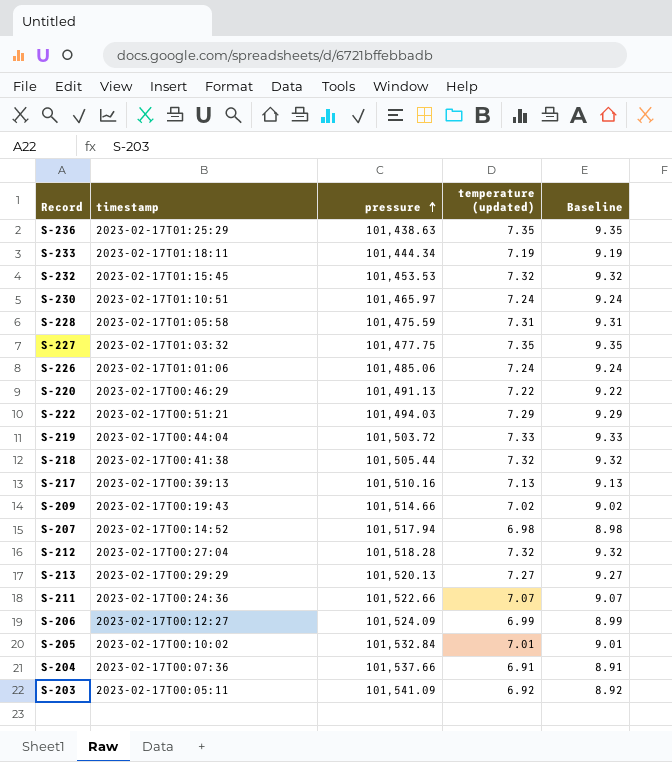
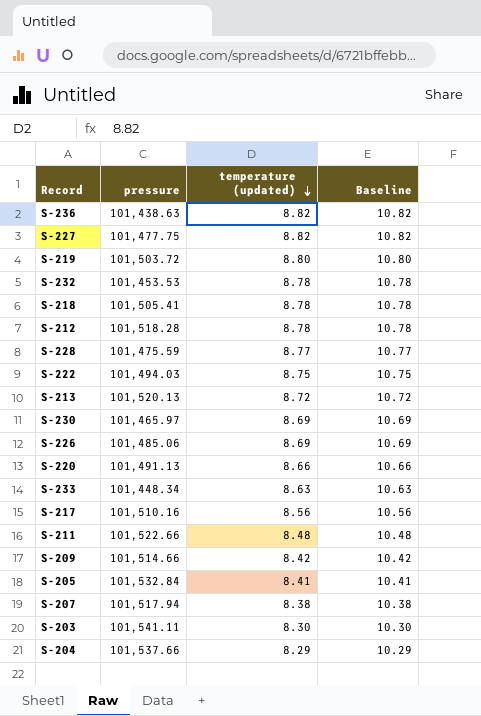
row order: pressure ascending -> temperature (updated) descending
column timestamp | position: 2 -> none
row S-206: 2023-02-17T00:12:27 | 101,524.09 | 6.99 | 8.99 -> none
S-236 | temperature (updated): 7.35 -> 8.82
S-236 | Baseline: 9.35 -> 10.82
S-227 | temperature (updated): 7.35 -> 8.82
S-227 | Baseline: 9.35 -> 10.82
S-219 | temperature (updated): 7.33 -> 8.80
S-219 | Baseline: 9.33 -> 10.80
S-232 | temperature (updated): 7.32 -> 8.78
S-232 | Baseline: 9.32 -> 10.78
S-218 | pressure: 101,505.44 -> 101,505.41
S-218 | temperature (updated): 7.32 -> 8.78
S-218 | Baseline: 9.32 -> 10.78
S-212 | temperature (updated): 7.32 -> 8.78
S-212 | Baseline: 9.32 -> 10.78
S-228 | temperature (updated): 7.31 -> 8.77
S-228 | Baseline: 9.31 -> 10.77
S-222 | temperature (updated): 7.29 -> 8.75
S-222 | Baseline: 9.29 -> 10.75
S-213 | temperature (updated): 7.27 -> 8.72
S-213 | Baseline: 9.27 -> 10.72
S-230 | temperature (updated): 7.24 -> 8.69
S-230 | Baseline: 9.24 -> 10.69
S-226 | temperature (updated): 7.24 -> 8.69
S-226 | Baseline: 9.24 -> 10.69
S-220 | temperature (updated): 7.22 -> 8.66
S-220 | Baseline: 9.22 -> 10.66
S-233 | pressure: 101,444.34 -> 101,448.34
S-233 | temperature (updated): 7.19 -> 8.63
S-233 | Baseline: 9.19 -> 10.63
S-217 | temperature (updated): 7.13 -> 8.56
S-217 | Baseline: 9.13 -> 10.56
S-211 | temperature (updated): 7.07 -> 8.48
S-211 | Baseline: 9.07 -> 10.48
S-209 | temperature (updated): 7.02 -> 8.42
S-209 | Baseline: 9.02 -> 10.42
S-205 | temperature (updated): 7.01 -> 8.41
S-205 | Baseline: 9.01 -> 10.41
S-207 | temperature (updated): 6.98 -> 8.38
S-207 | Baseline: 8.98 -> 10.38
S-203 | pressure: 101,541.09 -> 101,541.11
S-203 | temperature (updated): 6.92 -> 8.30
S-203 | Baseline: 8.92 -> 10.30
S-204 | temperature (updated): 6.91 -> 8.29
S-204 | Baseline: 8.91 -> 10.29

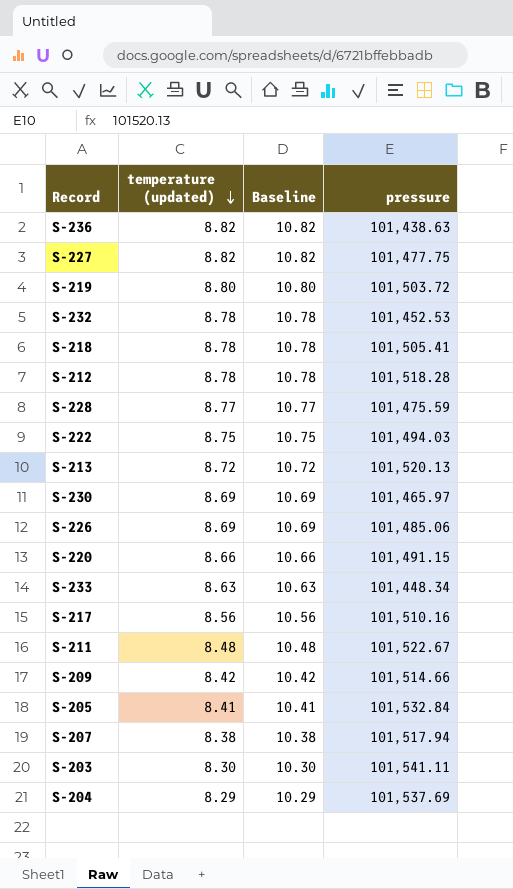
column pressure | position: 2 -> 4
S-232 | pressure: 101,453.53 -> 101,452.53
S-220 | pressure: 101,491.13 -> 101,491.15
S-211 | pressure: 101,522.66 -> 101,522.67
S-204 | pressure: 101,537.66 -> 101,537.69

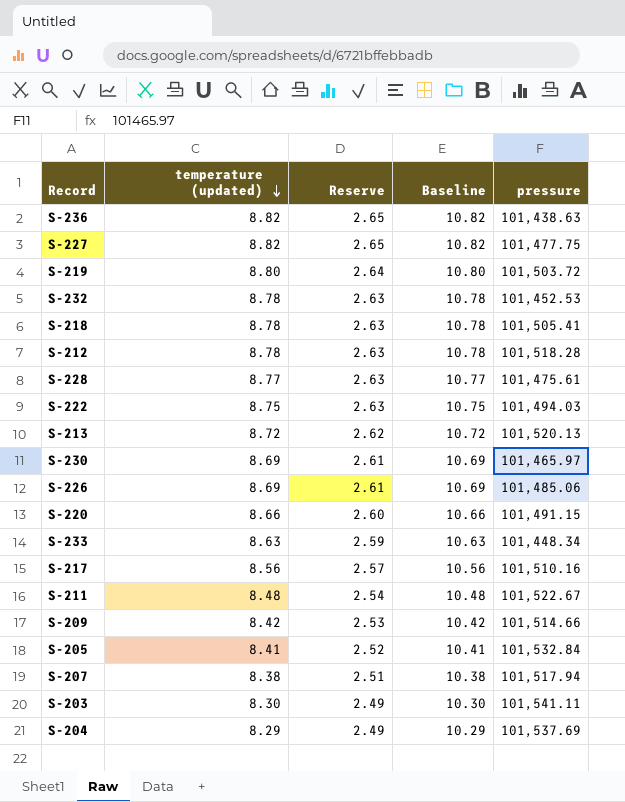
column Reserve | formula: none -> [temperature (updated)] * 0.3
S-228 | pressure: 101,475.59 -> 101,475.61

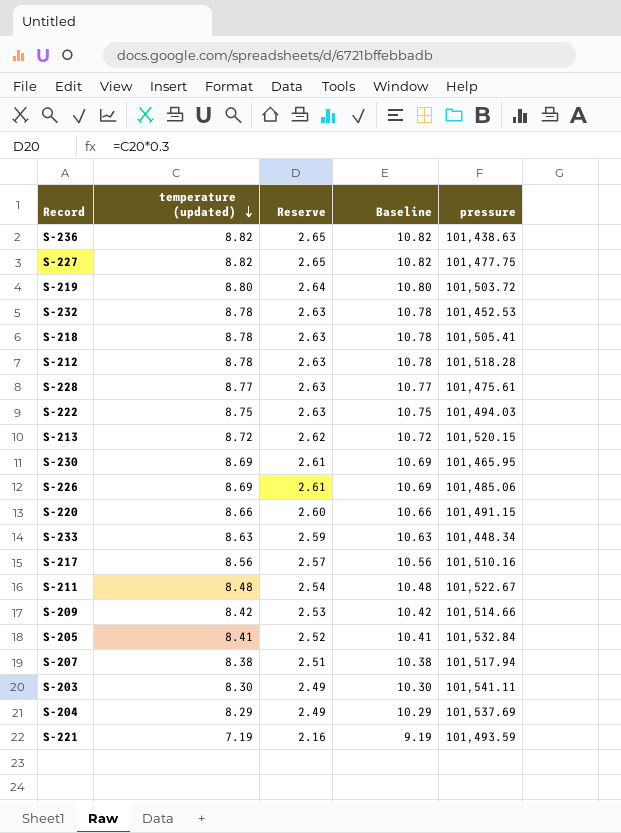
S-213 | pressure: 101,520.13 -> 101,520.15
S-230 | pressure: 101,465.97 -> 101,465.95
row S-221: none -> 7.19 | 2.16 | 9.19 | 101,493.59

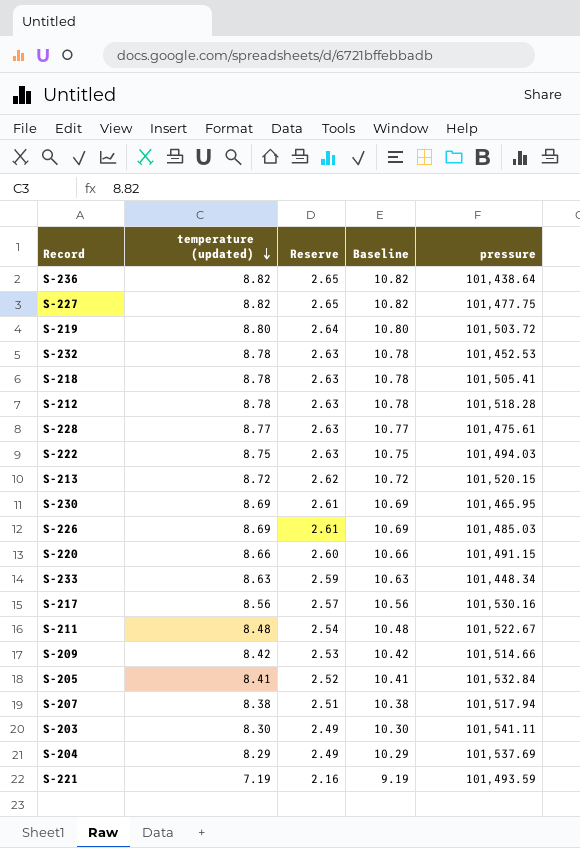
S-236 | pressure: 101,438.63 -> 101,438.64
S-226 | pressure: 101,485.06 -> 101,485.03
S-217 | pressure: 101,510.16 -> 101,530.16

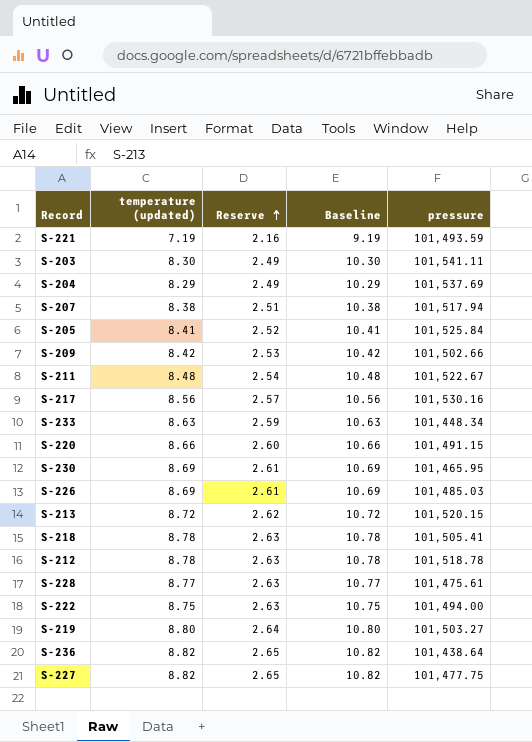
row order: temperature (updated) descending -> Reserve ascending
row S-232: 8.78 | 2.63 | 10.78 | 101,452.53 -> none
S-205 | pressure: 101,532.84 -> 101,525.84
S-209 | pressure: 101,514.66 -> 101,502.66
S-212 | pressure: 101,518.28 -> 101,518.78
S-222 | pressure: 101,494.03 -> 101,494.00
S-219 | pressure: 101,503.72 -> 101,503.27

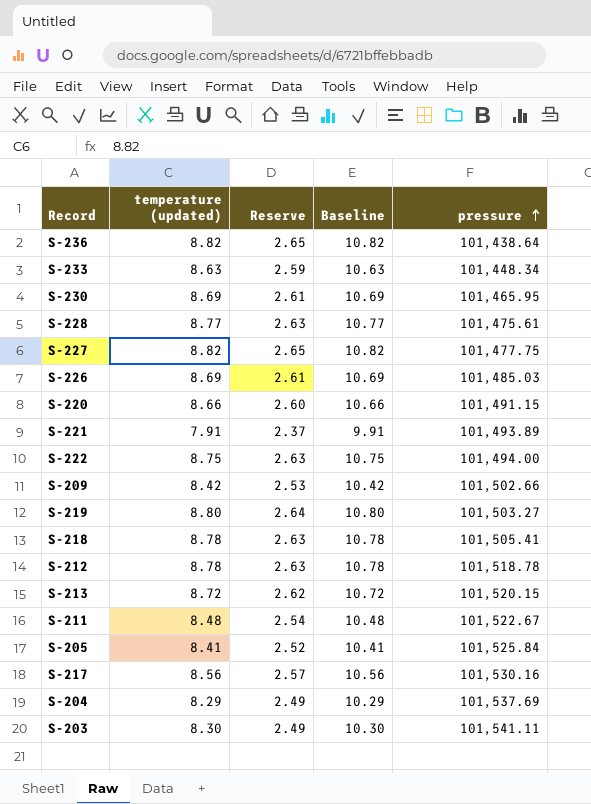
row order: Reserve ascending -> pressure ascending
row S-207: 8.38 | 2.51 | 10.38 | 101,517.94 -> none
S-221 | temperature (updated): 7.19 -> 7.91
S-221 | Reserve: 2.16 -> 2.37
S-221 | Baseline: 9.19 -> 9.91
S-221 | pressure: 101,493.59 -> 101,493.89

